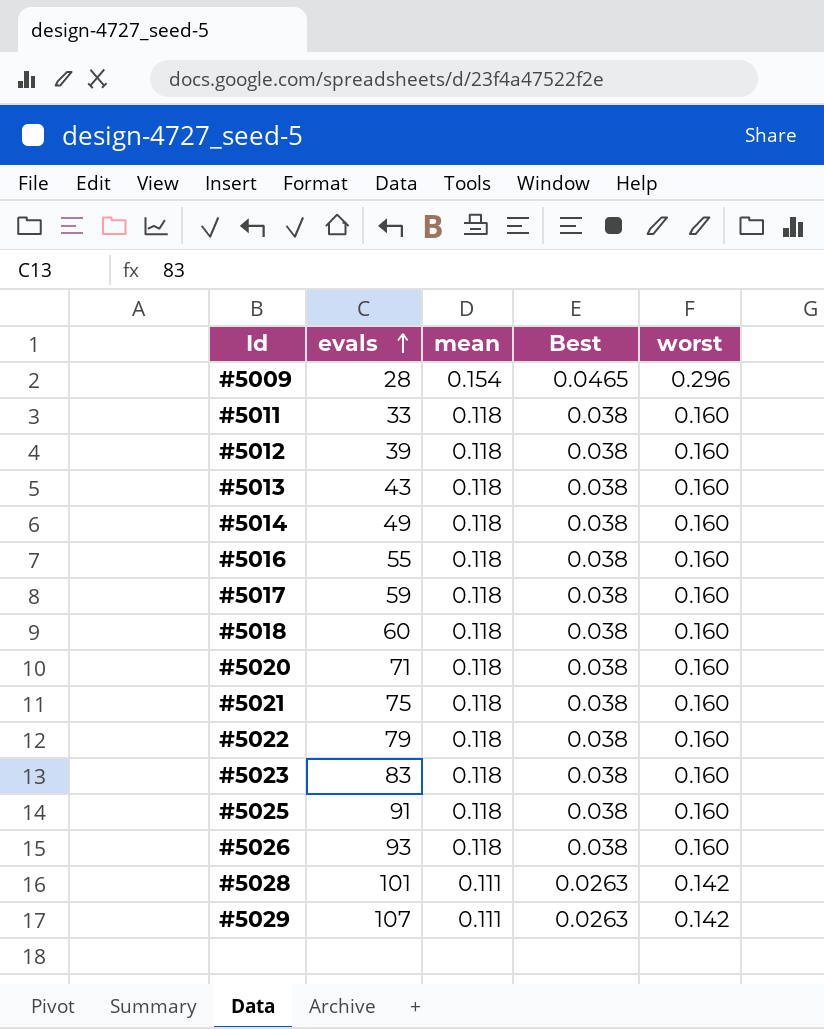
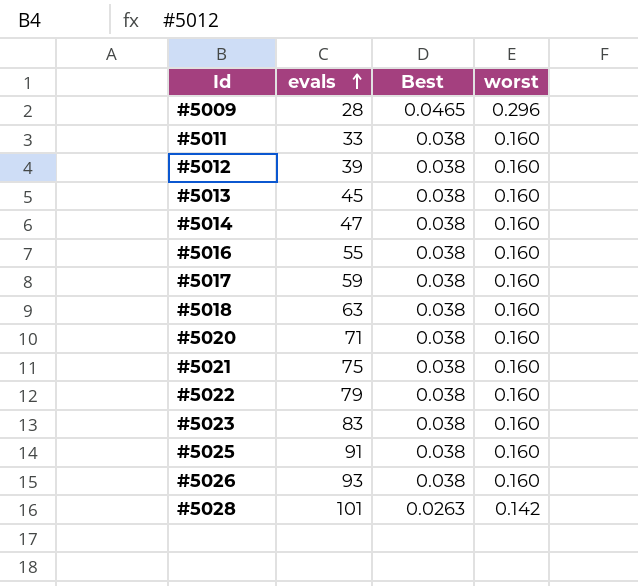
column mean | position: 3 -> none
row #5029: 107 | 0.111 | 0.0263 | 0.142 -> none
#5013 | evals: 43 -> 45
#5014 | evals: 49 -> 47
#5018 | evals: 60 -> 63

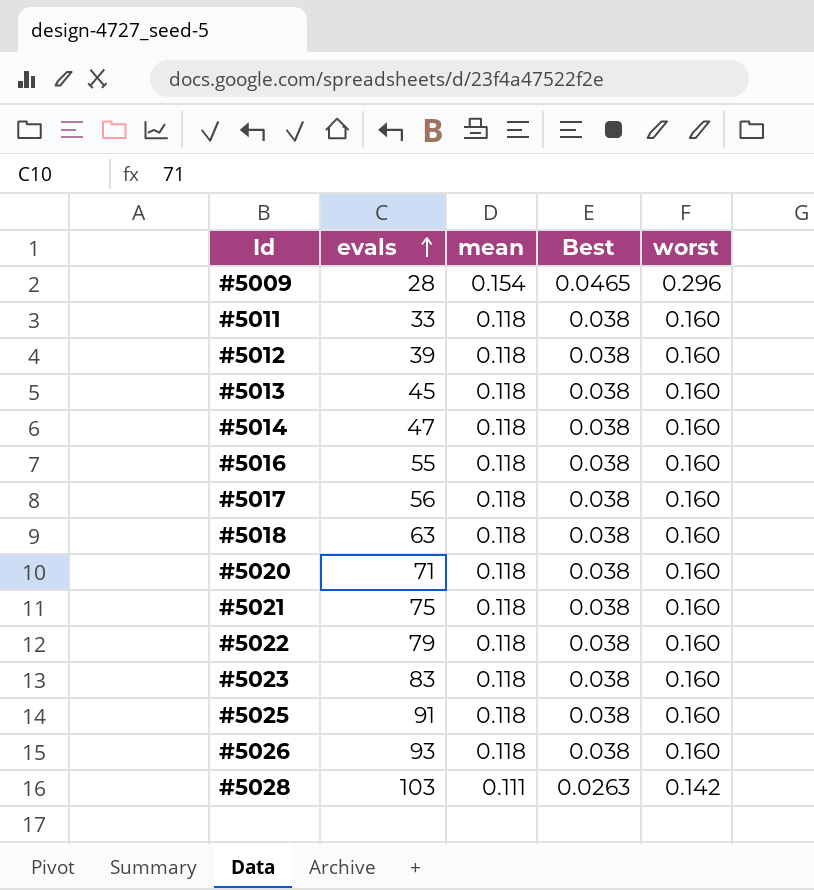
column mean | position: none -> 3
#5017 | evals: 59 -> 56
#5028 | evals: 101 -> 103

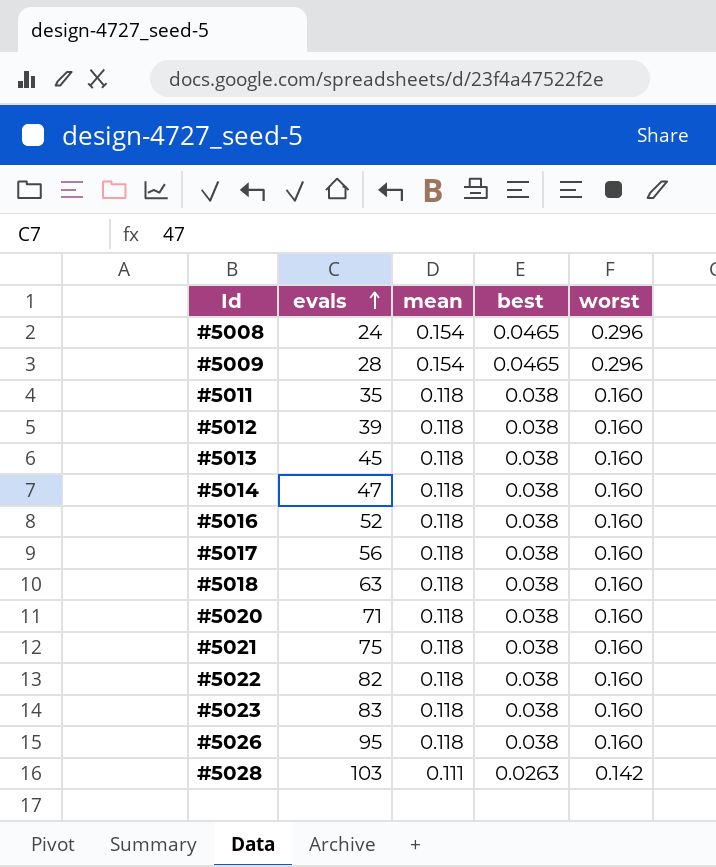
column name: Best -> best
row #5025: 91 | 0.118 | 0.038 | 0.160 -> none
row #5008: none -> 24 | 0.154 | 0.0465 | 0.296
#5011 | evals: 33 -> 35
#5016 | evals: 55 -> 52
#5022 | evals: 79 -> 82
#5026 | evals: 93 -> 95

